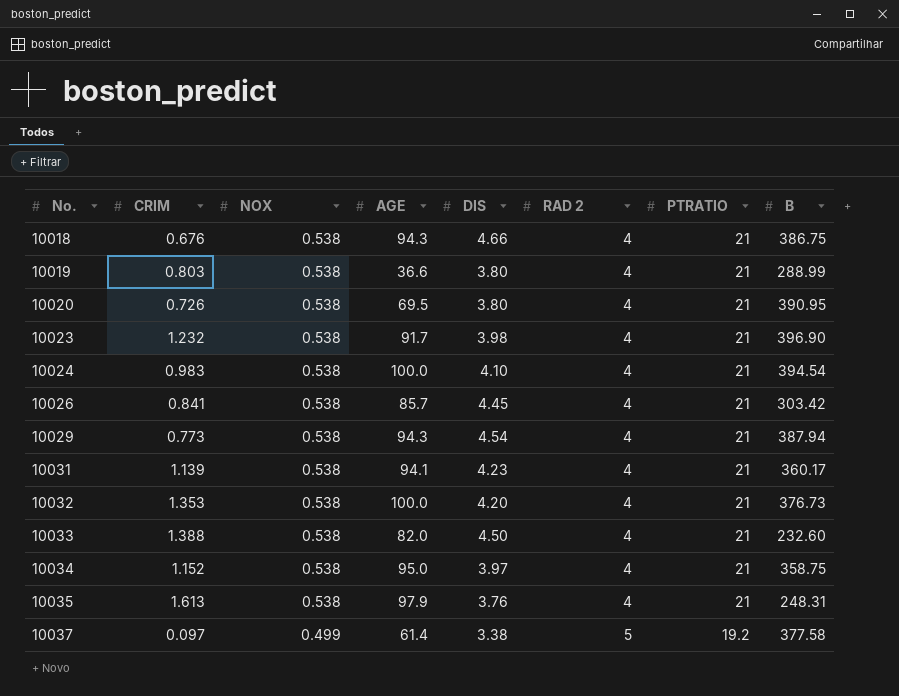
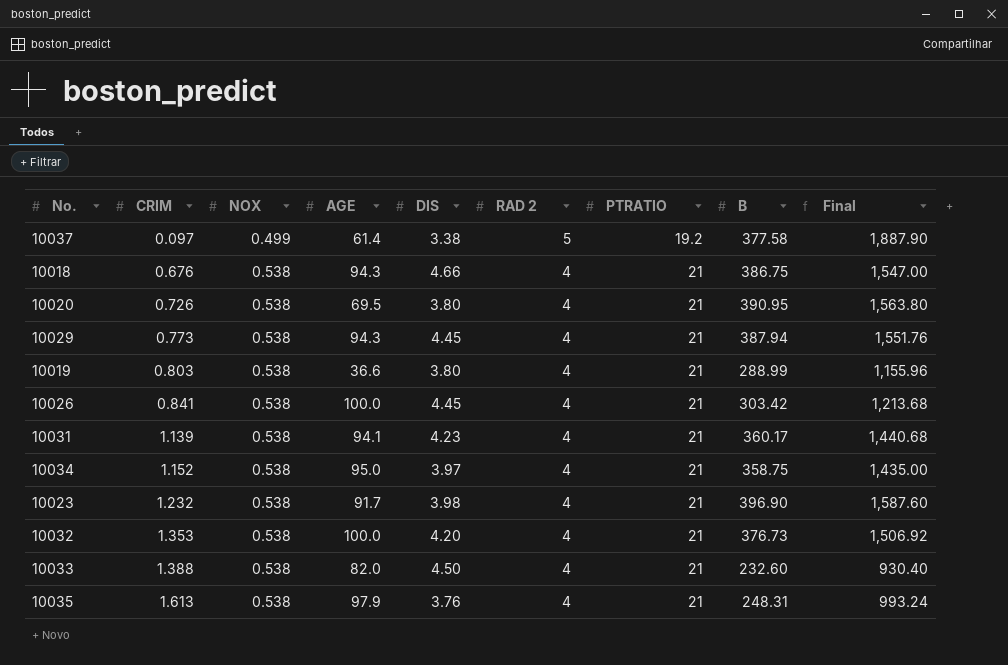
row order: No. ascending -> CRIM ascending
column Final | formula: none -> [RAD 2] * [B]
row 10024: 0.983 | 0.538 | 100.0 | 4.10 | 4 | 21 | 394.54 -> none
10029 | DIS: 4.54 -> 4.45
10026 | AGE: 85.7 -> 100.0

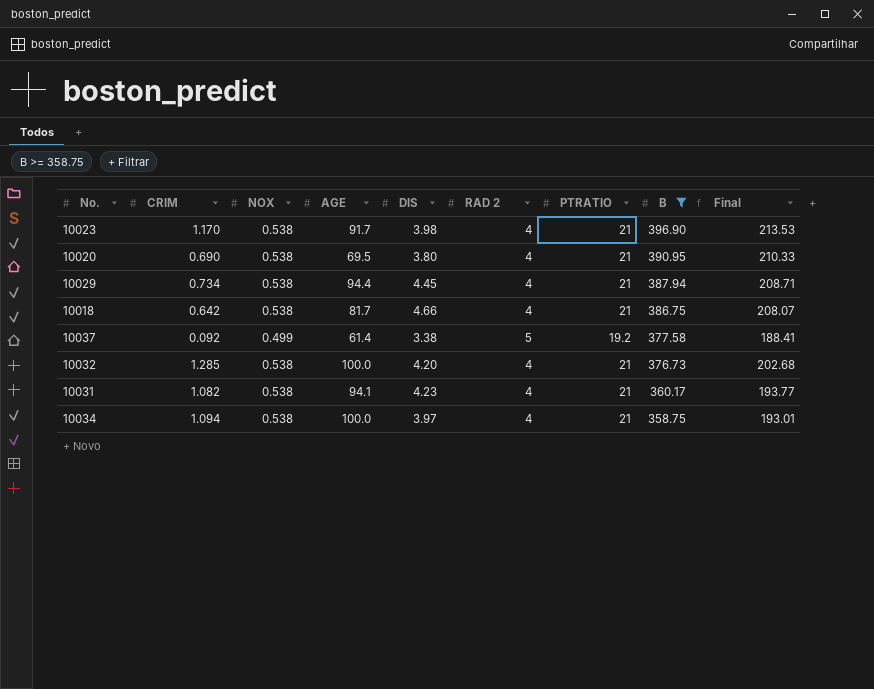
filter: none -> B >= 358.75
row order: CRIM ascending -> B descending
column Final | formula: [RAD 2] * [B] -> [NOX] * [B]
10023 | CRIM: 1.232 -> 1.170
10020 | CRIM: 0.726 -> 0.690
10029 | CRIM: 0.773 -> 0.734
10029 | AGE: 94.3 -> 94.4
10018 | CRIM: 0.676 -> 0.642
10018 | AGE: 94.3 -> 81.7
10037 | CRIM: 0.097 -> 0.092
10032 | CRIM: 1.353 -> 1.285
10031 | CRIM: 1.139 -> 1.082
10034 | CRIM: 1.152 -> 1.094
10034 | AGE: 95.0 -> 100.0

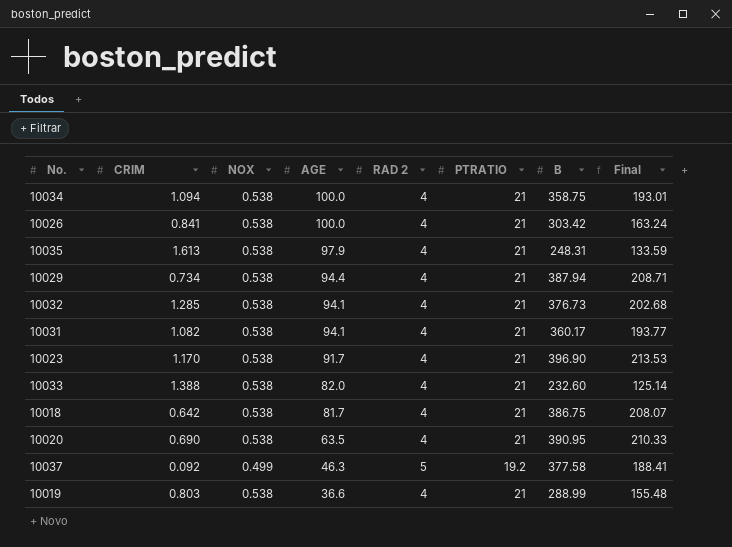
filter: B >= 358.75 -> none
row order: B descending -> AGE descending
column DIS | position: 5 -> none
10032 | AGE: 100.0 -> 94.1
10020 | AGE: 69.5 -> 63.5
10037 | AGE: 61.4 -> 46.3

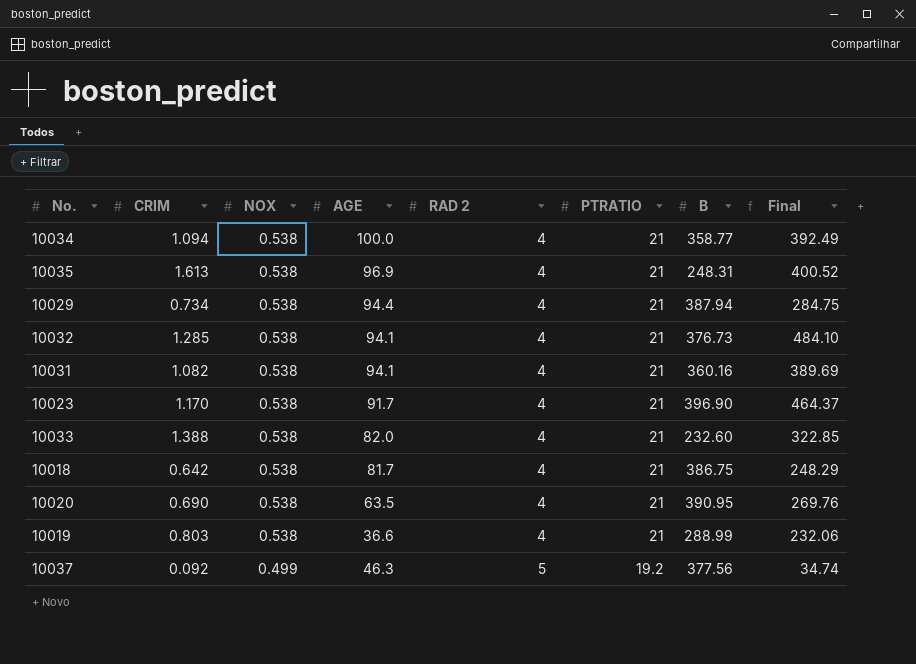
row order: AGE descending -> NOX descending
column Final | formula: [NOX] * [B] -> [CRIM] * [B]
row 10026: 0.841 | 0.538 | 100.0 | 4 | 21 | 303.42 | 163.24 -> none
10034 | B: 358.75 -> 358.77
10035 | AGE: 97.9 -> 96.9
10031 | B: 360.17 -> 360.16
10037 | B: 377.58 -> 377.56

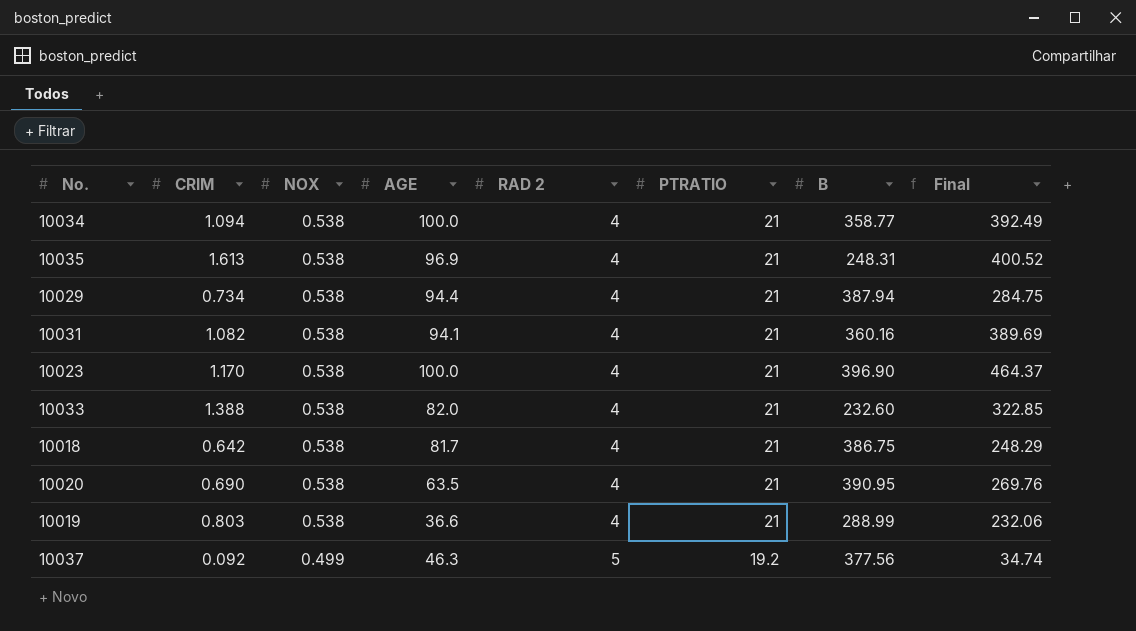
row 10032: 1.285 | 0.538 | 94.1 | 4 | 21 | 376.73 | 484.10 -> none
10023 | AGE: 91.7 -> 100.0

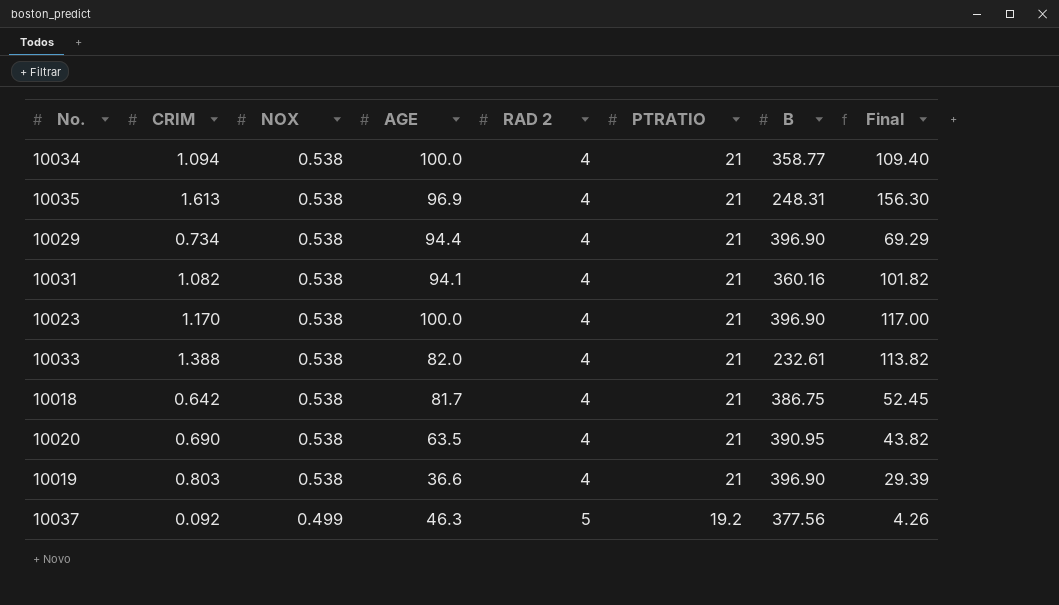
column Final | formula: [CRIM] * [B] -> [CRIM] * [AGE]
10029 | B: 387.94 -> 396.90
10033 | B: 232.60 -> 232.61
10019 | B: 288.99 -> 396.90

